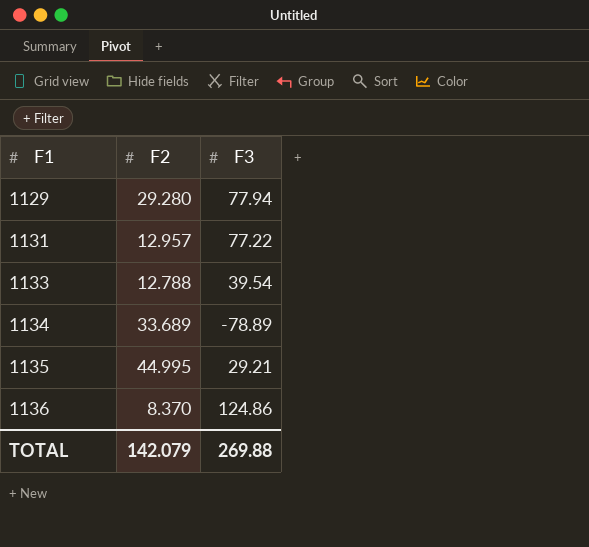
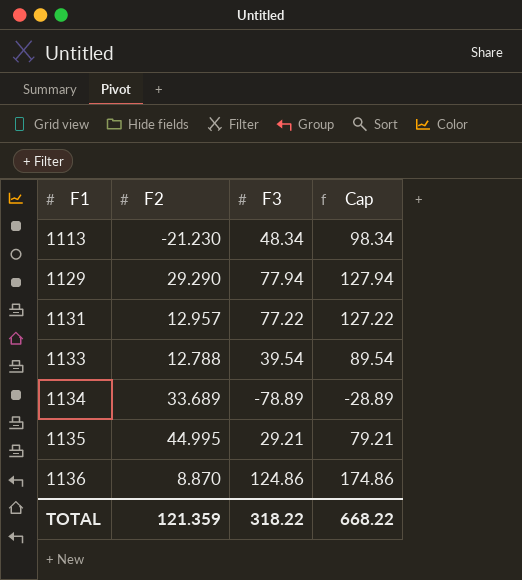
column Cap | formula: none -> [F3] + 50
row 1113: none -> -21.230 | 48.34 | 98.34
1129 | F2: 29.280 -> 29.290
1136 | F2: 8.370 -> 8.870
TOTAL | F2: 142.079 -> 121.359
TOTAL | F3: 269.88 -> 318.22

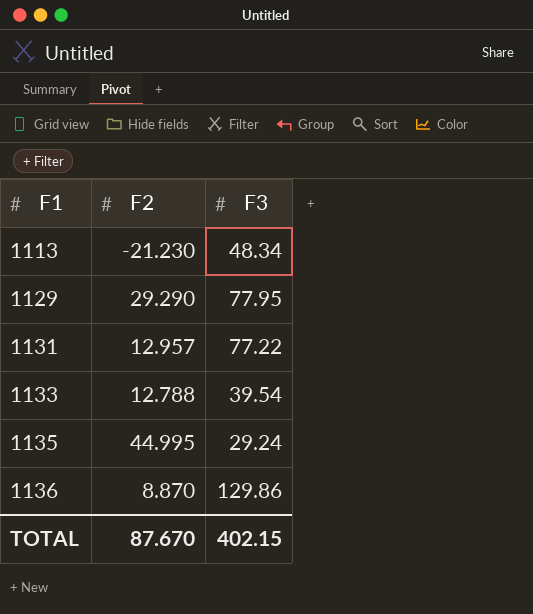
column Cap | formula: [F3] + 50 -> none
row 1134: 33.689 | -78.89 | -28.89 -> none
1129 | F3: 77.94 -> 77.95
1135 | F3: 29.21 -> 29.24
1136 | F3: 124.86 -> 129.86
TOTAL | F2: 121.359 -> 87.670
TOTAL | F3: 318.22 -> 402.15

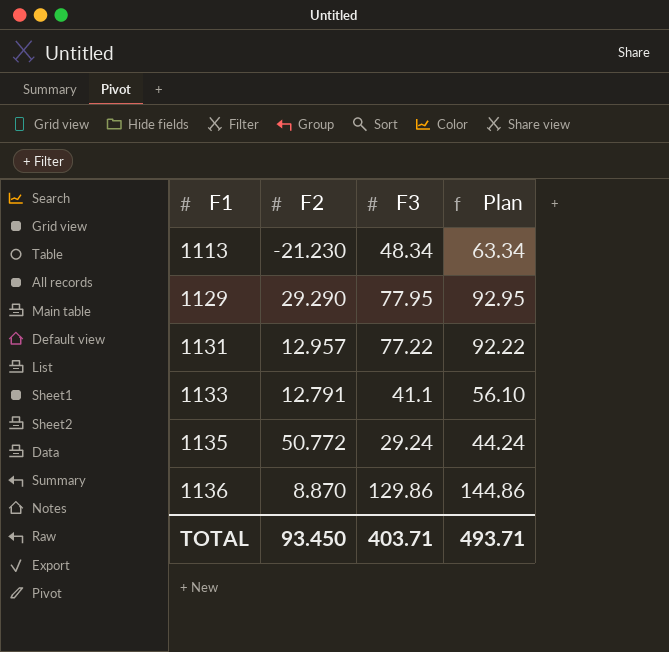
column Plan | formula: none -> [F3] + 15
1133 | F2: 12.788 -> 12.791
1133 | F3: 39.54 -> 41.1
1135 | F2: 44.995 -> 50.772
TOTAL | F2: 87.670 -> 93.450
TOTAL | F3: 402.15 -> 403.71

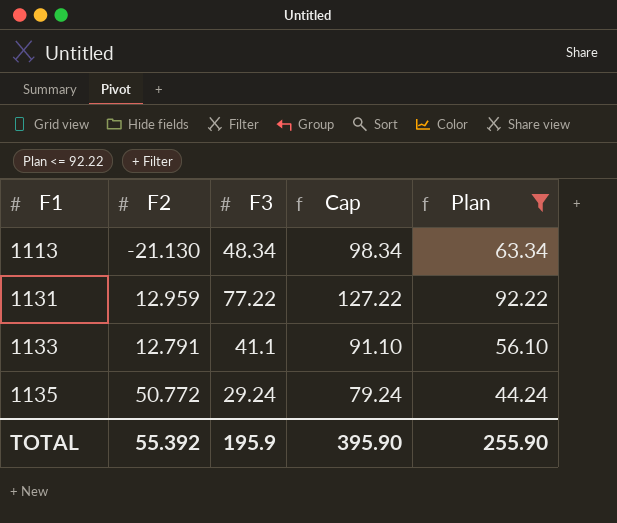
filter: none -> Plan <= 92.22
column Cap | formula: none -> [F3] + 50
1113 | F2: -21.230 -> -21.130
1131 | F2: 12.957 -> 12.959
TOTAL | F2: 93.450 -> 55.392
TOTAL | F3: 403.71 -> 195.9
TOTAL | Plan: 493.71 -> 255.90

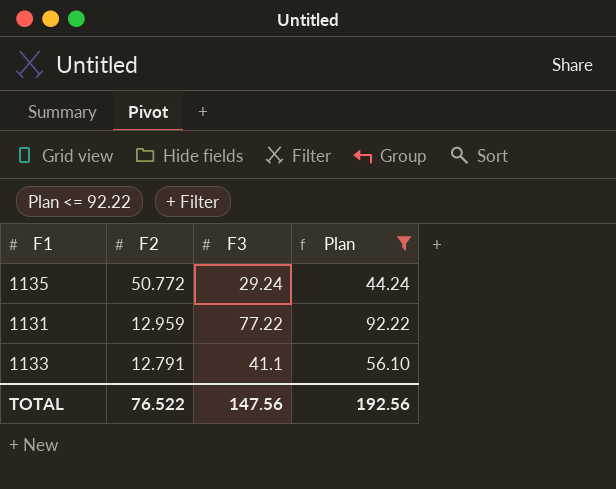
row order: F1 ascending -> F2 descending
column Cap | formula: [F3] + 50 -> none
row 1113: -21.130 | 48.34 | 98.34 | 63.34 -> none
TOTAL | F2: 55.392 -> 76.522
TOTAL | F3: 195.9 -> 147.56
TOTAL | Plan: 255.90 -> 192.56

